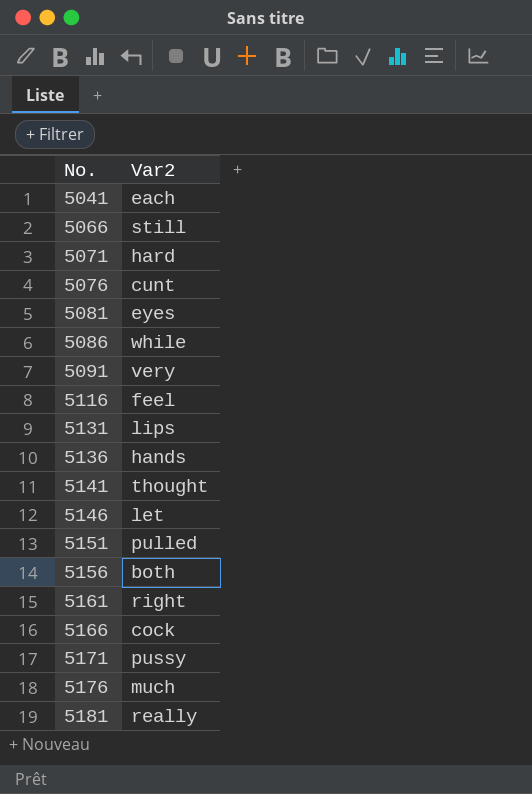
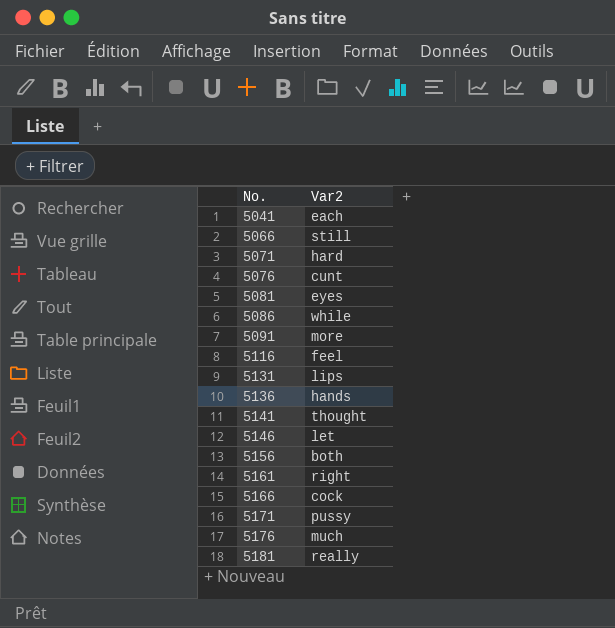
row 5151: pulled -> none
5091 | Var2: very -> more

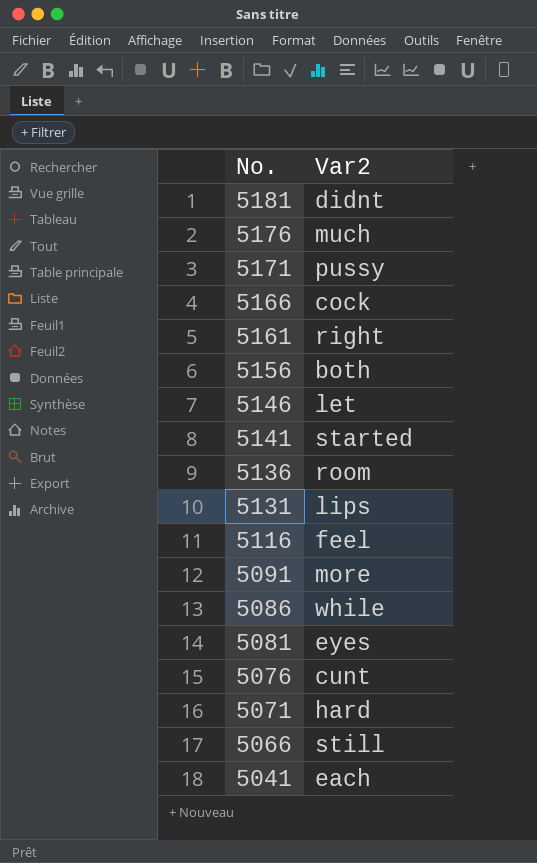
row order: No. ascending -> No. descending
5181 | Var2: really -> didnt
5141 | Var2: thought -> started
5136 | Var2: hands -> room

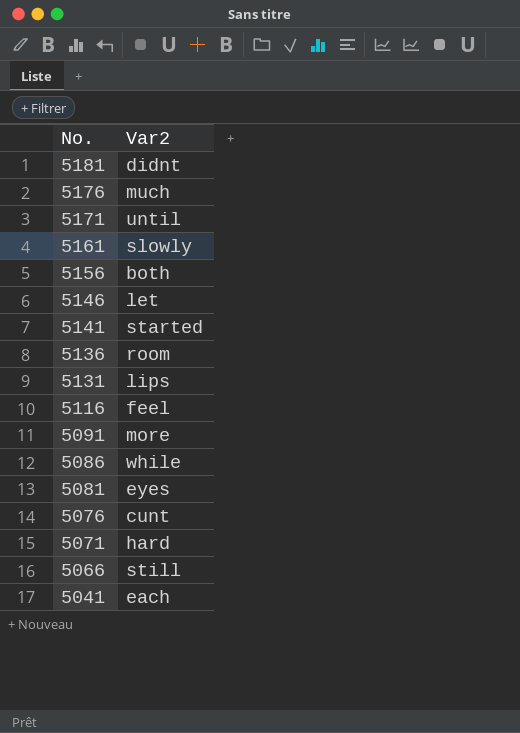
row 5166: cock -> none
5171 | Var2: pussy -> until
5161 | Var2: right -> slowly

